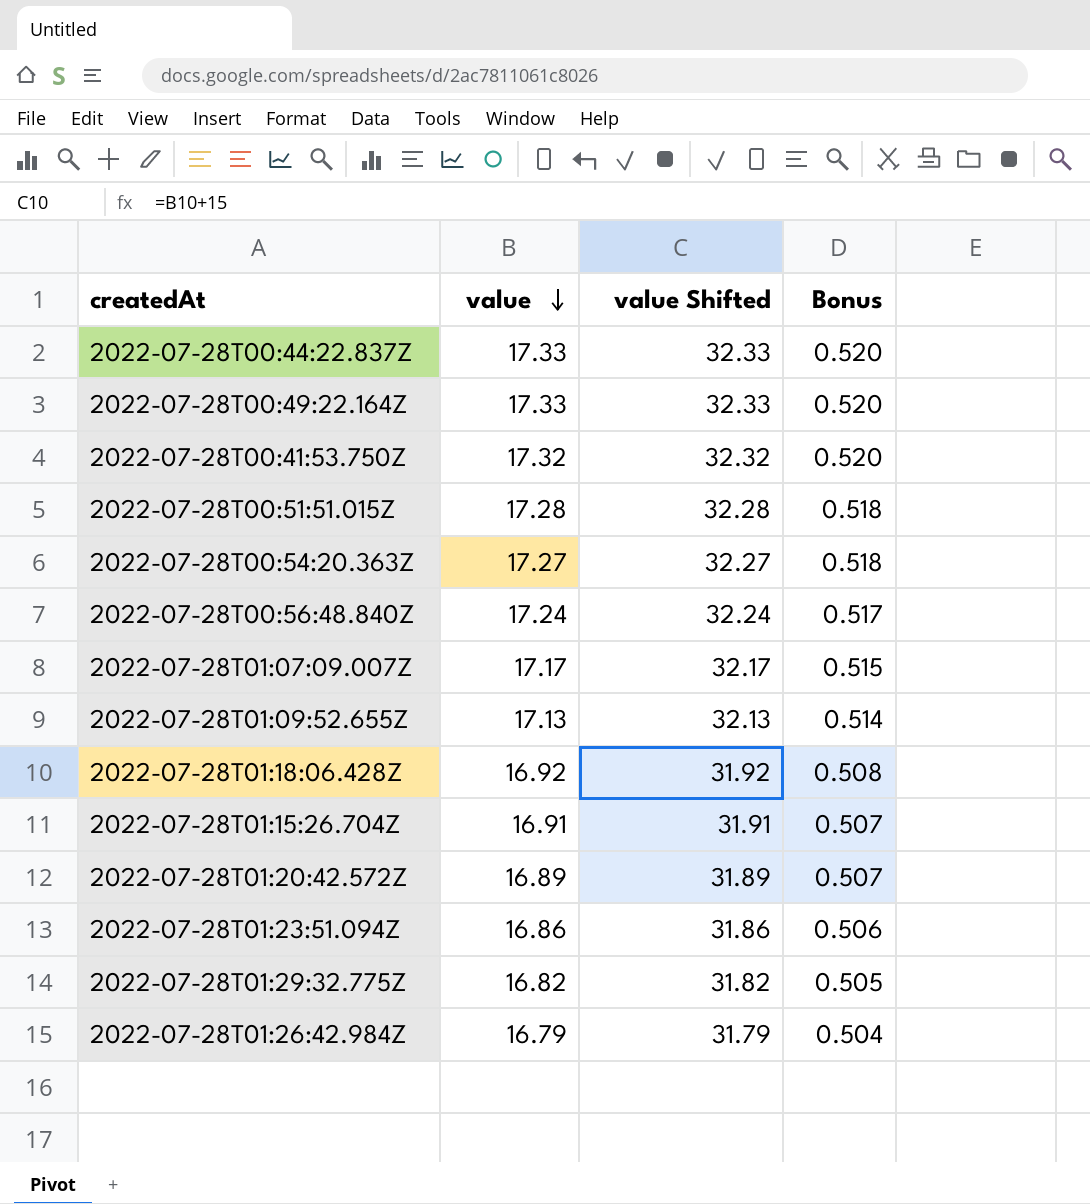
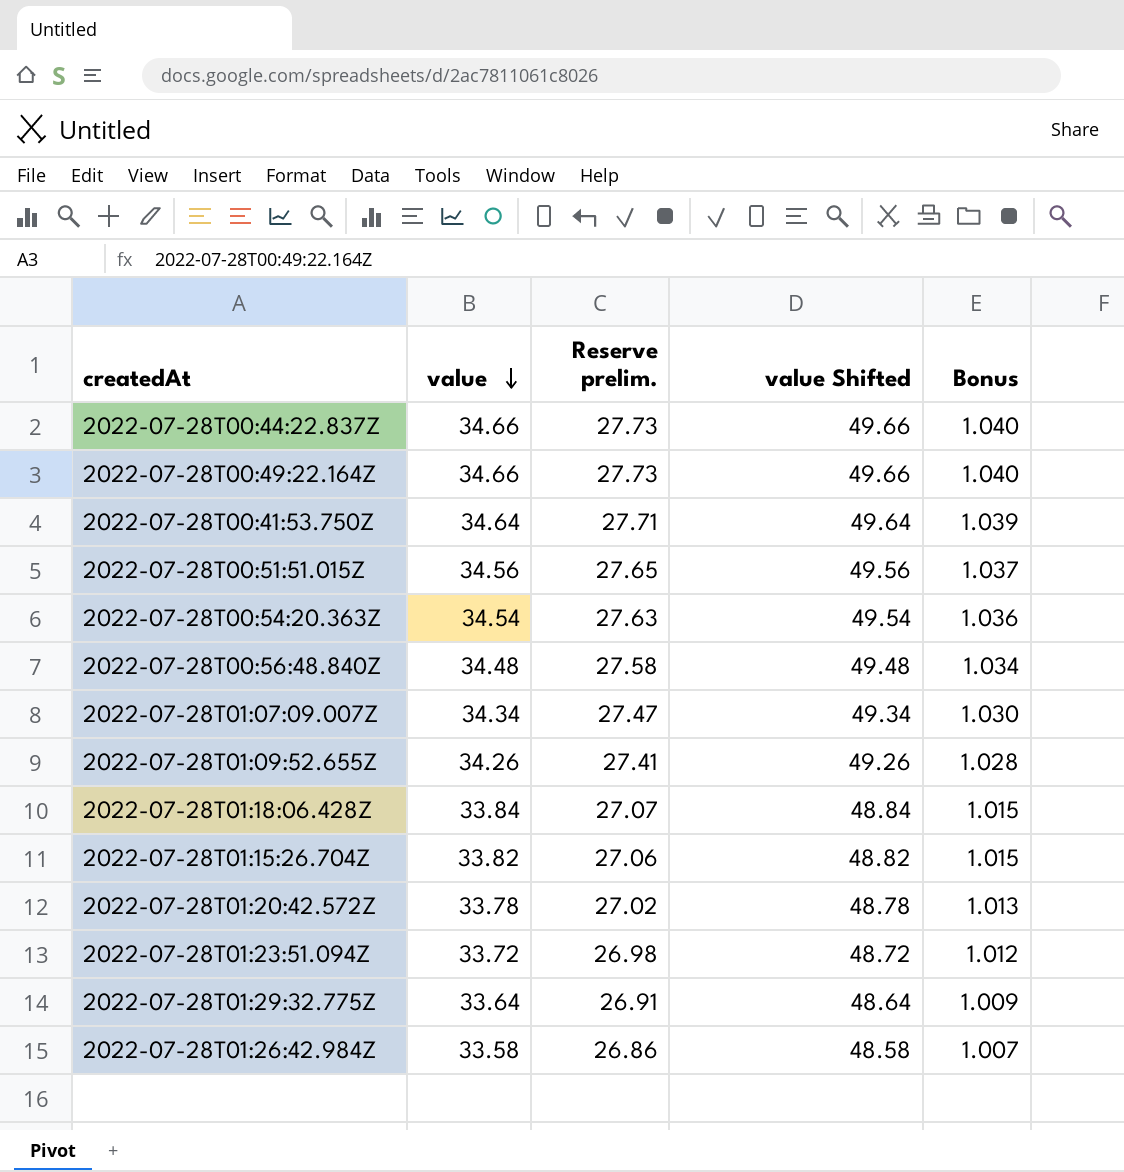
column Reserve prelim. | formula: none -> [value] * 0.8
2022-07-28T00:44:22.837Z | value: 17.33 -> 34.66
2022-07-28T00:44:22.837Z | value Shifted: 32.33 -> 49.66
2022-07-28T00:44:22.837Z | Bonus: 0.520 -> 1.040
2022-07-28T00:49:22.164Z | value: 17.33 -> 34.66
2022-07-28T00:49:22.164Z | value Shifted: 32.33 -> 49.66
2022-07-28T00:49:22.164Z | Bonus: 0.520 -> 1.040
2022-07-28T00:41:53.750Z | value: 17.32 -> 34.64
2022-07-28T00:41:53.750Z | value Shifted: 32.32 -> 49.64
2022-07-28T00:41:53.750Z | Bonus: 0.520 -> 1.039
2022-07-28T00:51:51.015Z | value: 17.28 -> 34.56
2022-07-28T00:51:51.015Z | value Shifted: 32.28 -> 49.56
2022-07-28T00:51:51.015Z | Bonus: 0.518 -> 1.037
2022-07-28T00:54:20.363Z | value: 17.27 -> 34.54
2022-07-28T00:54:20.363Z | value Shifted: 32.27 -> 49.54
2022-07-28T00:54:20.363Z | Bonus: 0.518 -> 1.036
2022-07-28T00:56:48.840Z | value: 17.24 -> 34.48
2022-07-28T00:56:48.840Z | value Shifted: 32.24 -> 49.48
2022-07-28T00:56:48.840Z | Bonus: 0.517 -> 1.034
2022-07-28T01:07:09.007Z | value: 17.17 -> 34.34
2022-07-28T01:07:09.007Z | value Shifted: 32.17 -> 49.34
2022-07-28T01:07:09.007Z | Bonus: 0.515 -> 1.030
2022-07-28T01:09:52.655Z | value: 17.13 -> 34.26
2022-07-28T01:09:52.655Z | value Shifted: 32.13 -> 49.26
2022-07-28T01:09:52.655Z | Bonus: 0.514 -> 1.028
2022-07-28T01:18:06.428Z | value: 16.92 -> 33.84
2022-07-28T01:18:06.428Z | value Shifted: 31.92 -> 48.84
2022-07-28T01:18:06.428Z | Bonus: 0.508 -> 1.015
2022-07-28T01:15:26.704Z | value: 16.91 -> 33.82
2022-07-28T01:15:26.704Z | value Shifted: 31.91 -> 48.82
2022-07-28T01:15:26.704Z | Bonus: 0.507 -> 1.015
2022-07-28T01:20:42.572Z | value: 16.89 -> 33.78
2022-07-28T01:20:42.572Z | value Shifted: 31.89 -> 48.78
2022-07-28T01:20:42.572Z | Bonus: 0.507 -> 1.013
2022-07-28T01:23:51.094Z | value: 16.86 -> 33.72
2022-07-28T01:23:51.094Z | value Shifted: 31.86 -> 48.72
2022-07-28T01:23:51.094Z | Bonus: 0.506 -> 1.012
2022-07-28T01:29:32.775Z | value: 16.82 -> 33.64
2022-07-28T01:29:32.775Z | value Shifted: 31.82 -> 48.64
2022-07-28T01:29:32.775Z | Bonus: 0.505 -> 1.009
2022-07-28T01:26:42.984Z | value: 16.79 -> 33.58
2022-07-28T01:26:42.984Z | value Shifted: 31.79 -> 48.58
2022-07-28T01:26:42.984Z | Bonus: 0.504 -> 1.007

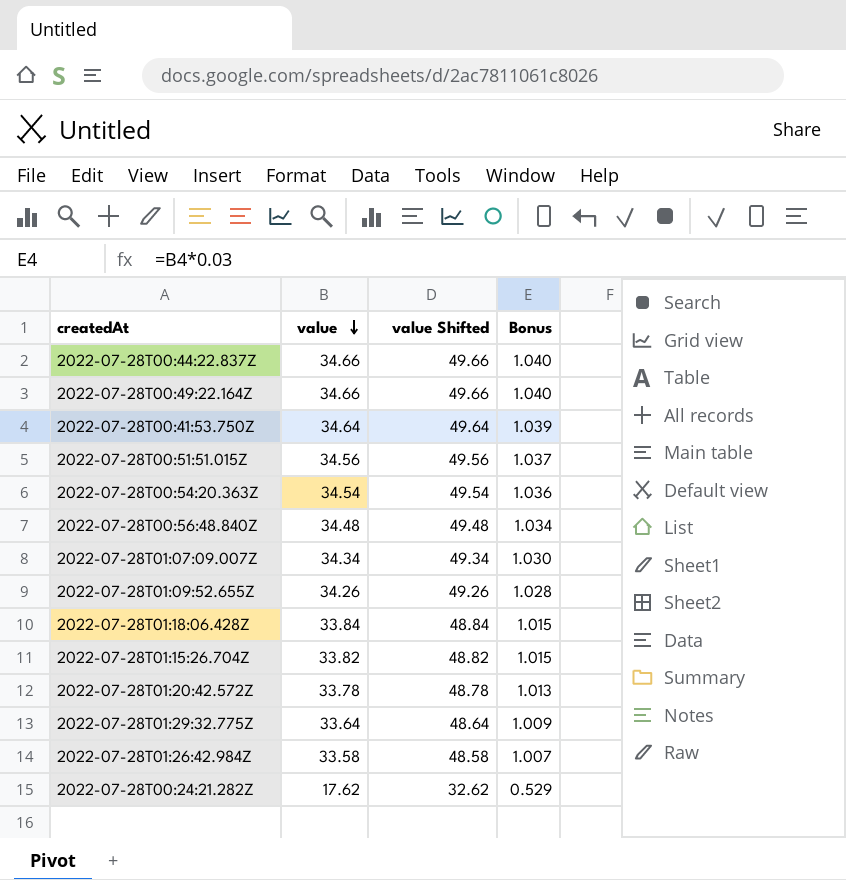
column Reserve prelim. | formula: [value] * 0.8 -> none
row 2022-07-28T01:23:51.094Z: 33.72 | 26.98 | 48.72 | 1.012 -> none
row 2022-07-28T00:24:21.282Z: none -> 17.62 | 32.62 | 0.529

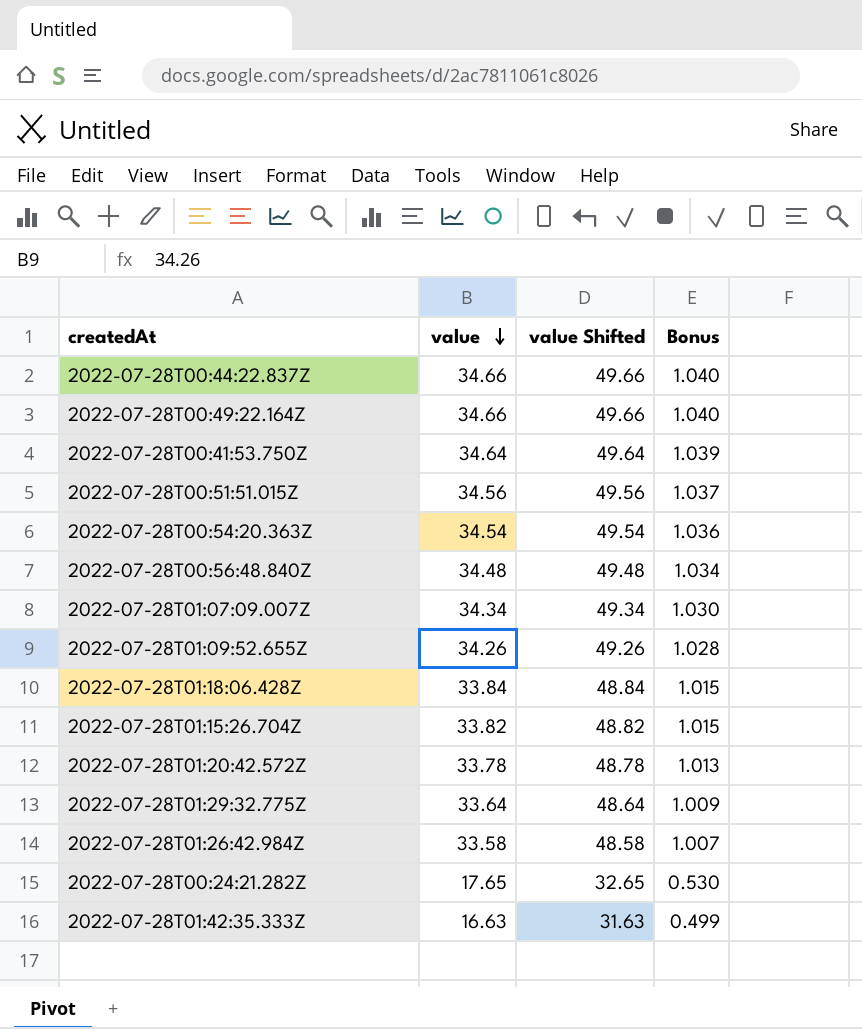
2022-07-28T00:24:21.282Z | value: 17.62 -> 17.65
2022-07-28T00:24:21.282Z | value Shifted: 32.62 -> 32.65
2022-07-28T00:24:21.282Z | Bonus: 0.529 -> 0.530
row 2022-07-28T01:42:35.333Z: none -> 16.63 | 31.63 | 0.499

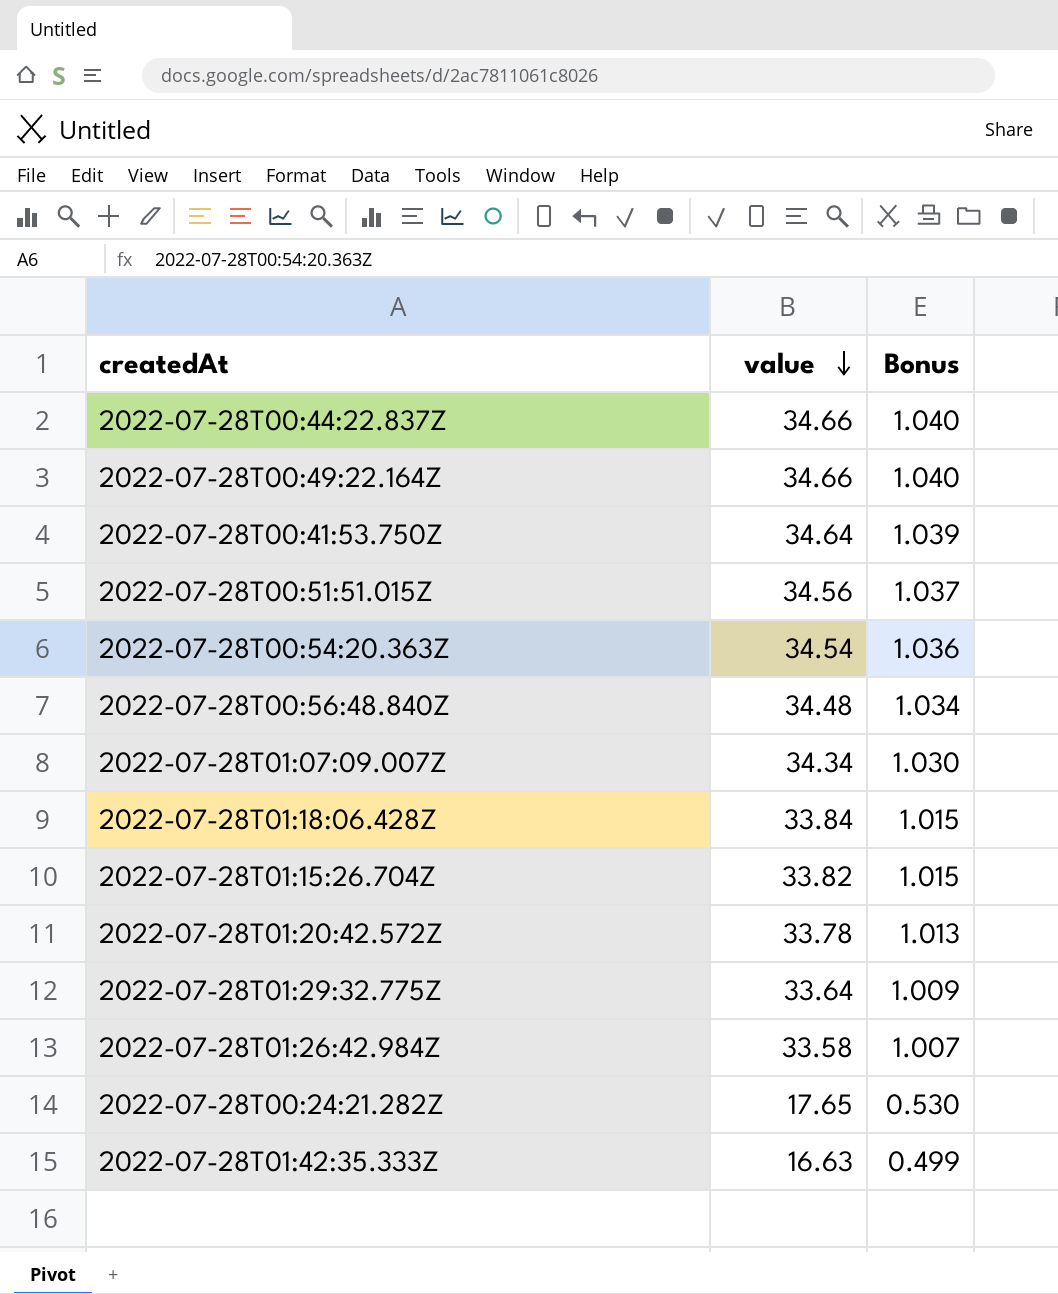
column value Shifted | formula: [value] + 15 -> none
row 2022-07-28T01:09:52.655Z: 34.26 | 49.26 | 1.028 -> none

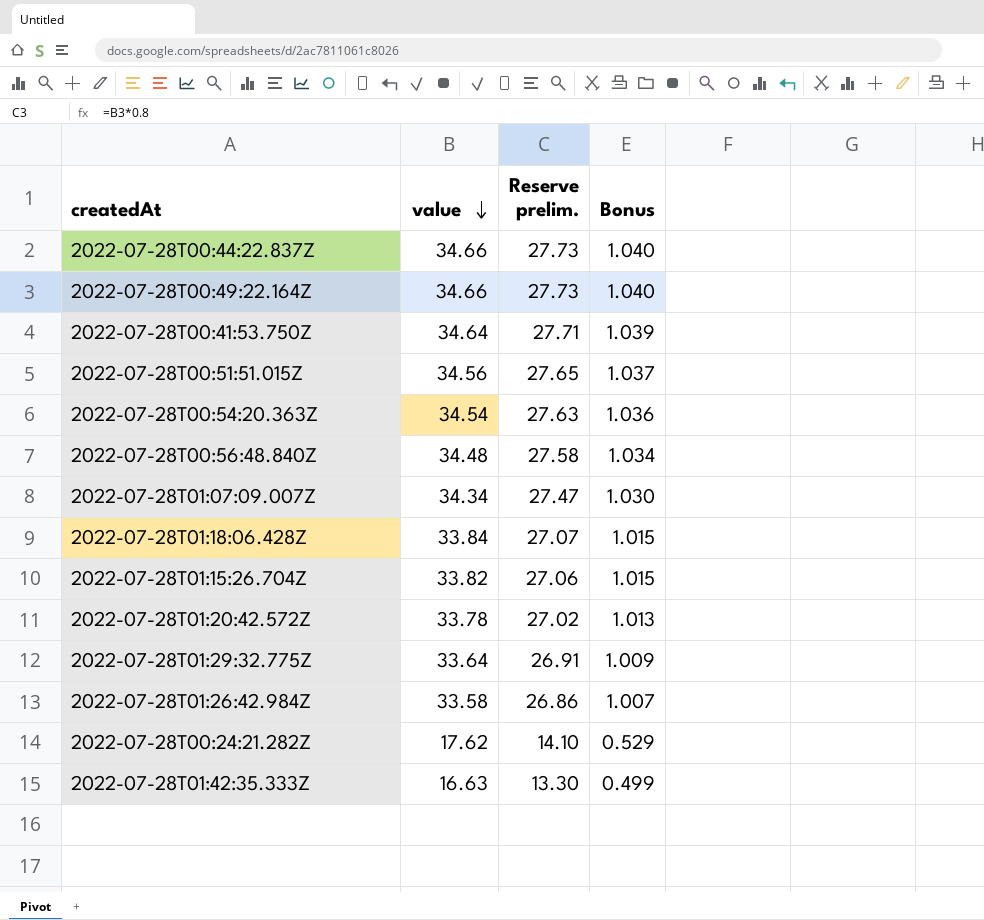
column Reserve prelim. | formula: none -> [value] * 0.8
2022-07-28T00:24:21.282Z | value: 17.65 -> 17.62
2022-07-28T00:24:21.282Z | Bonus: 0.530 -> 0.529

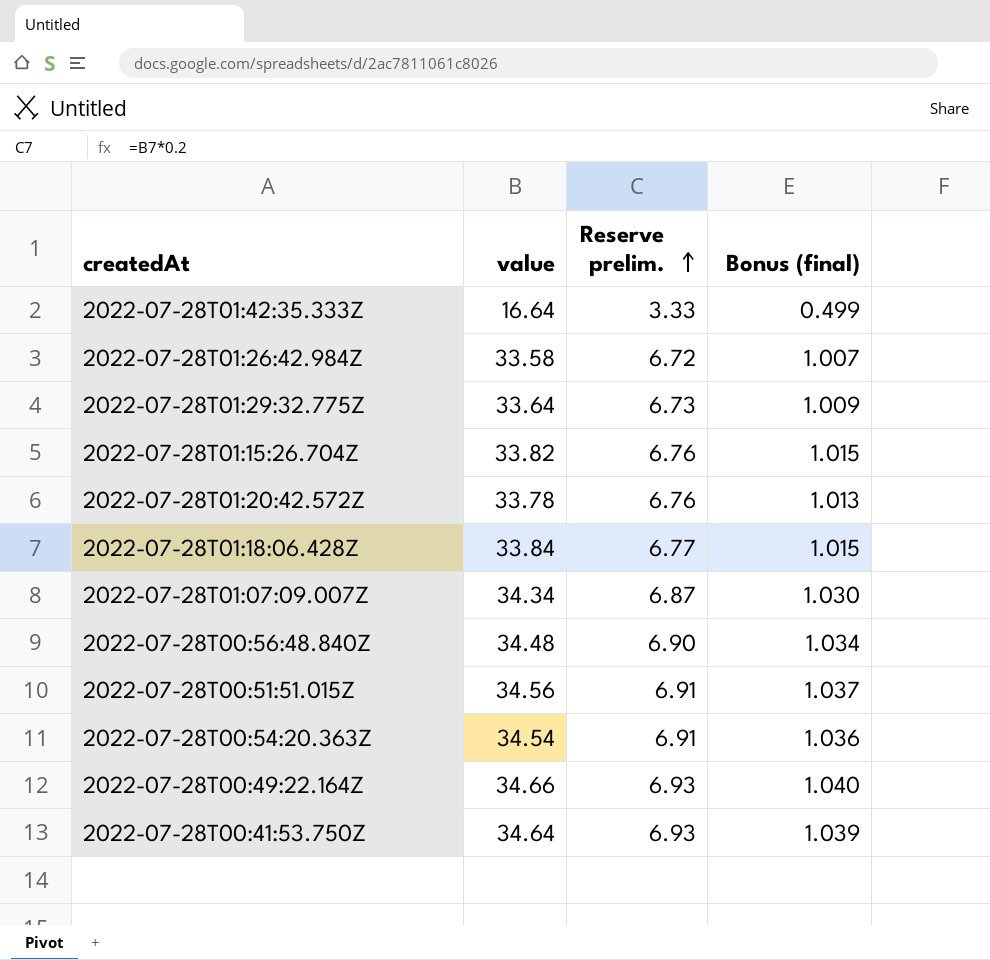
row order: value descending -> Reserve prelim. ascending
column Reserve prelim. | formula: [value] * 0.8 -> [value] * 0.2
column name: Bonus -> Bonus (final)
row 2022-07-28T00:44:22.837Z: 34.66 | 27.73 | 1.040 -> none
row 2022-07-28T00:24:21.282Z: 17.62 | 14.10 | 0.529 -> none
2022-07-28T01:42:35.333Z | value: 16.63 -> 16.64

